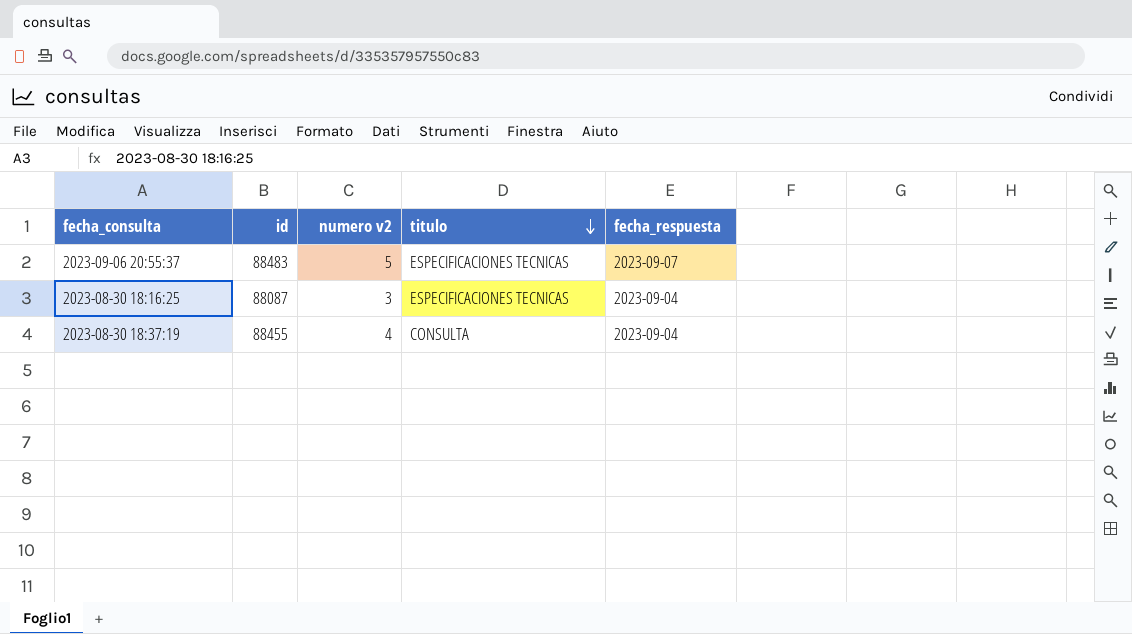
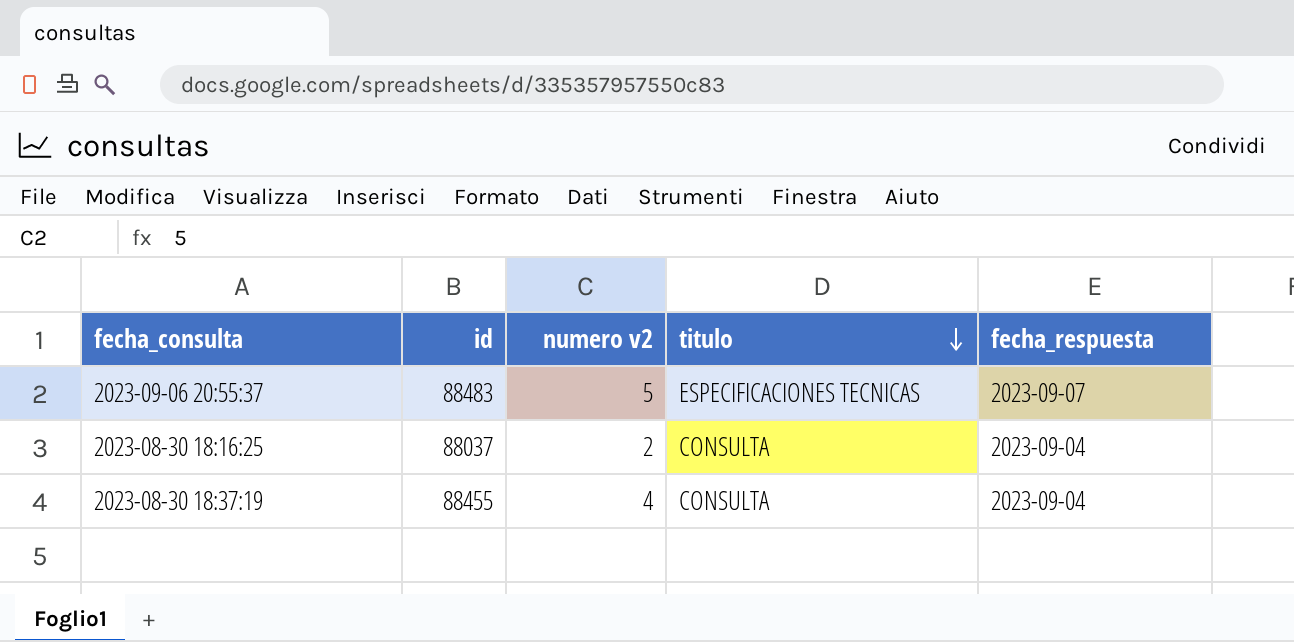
2023-08-30 18:16:25 | id: 88087 -> 88037
2023-08-30 18:16:25 | numero v2: 3 -> 2
2023-08-30 18:16:25 | titulo: ESPECIFICACIONES TECNICAS -> CONSULTA

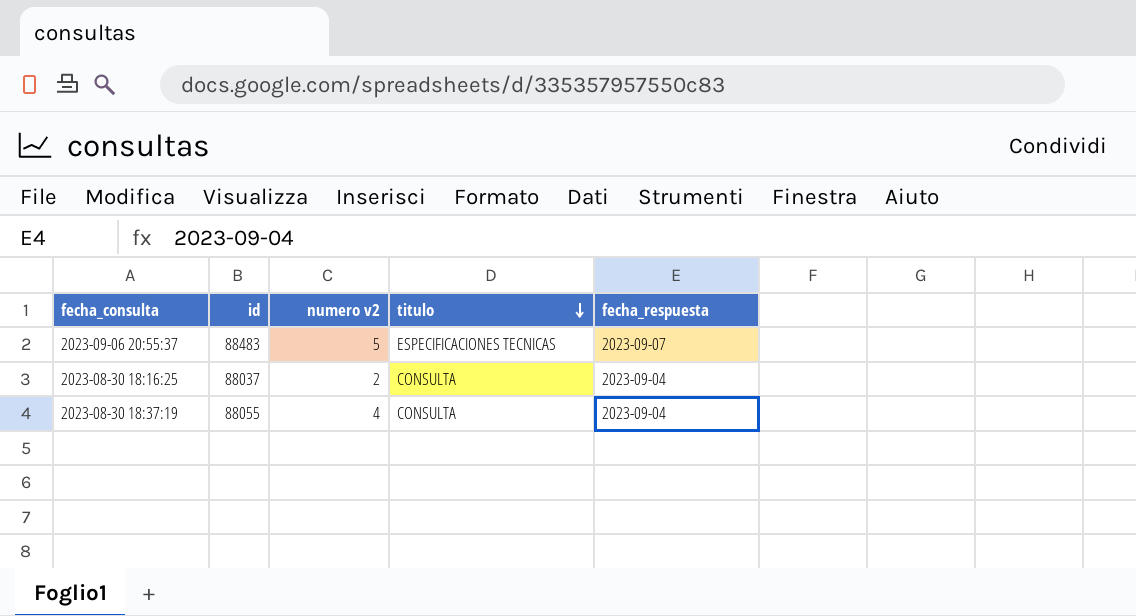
2023-08-30 18:37:19 | id: 88455 -> 88055

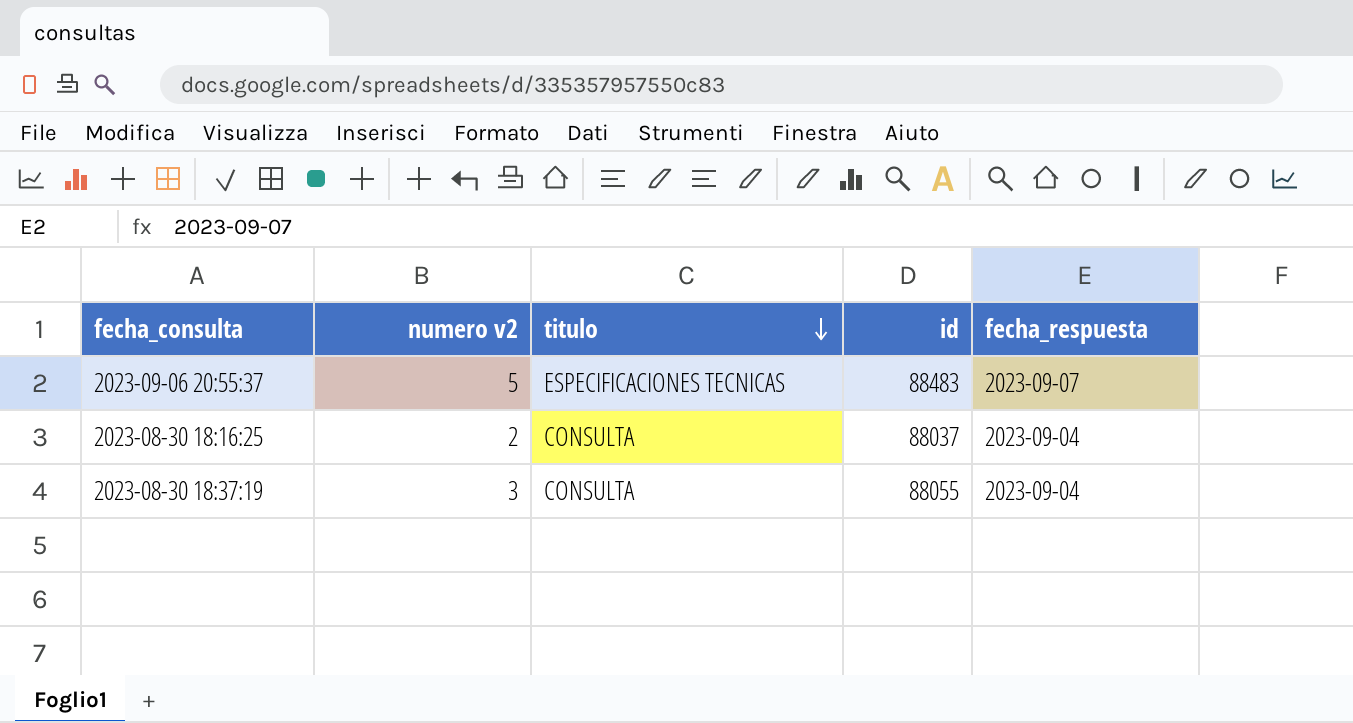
column id | position: 2 -> 4
2023-08-30 18:37:19 | numero v2: 4 -> 3

